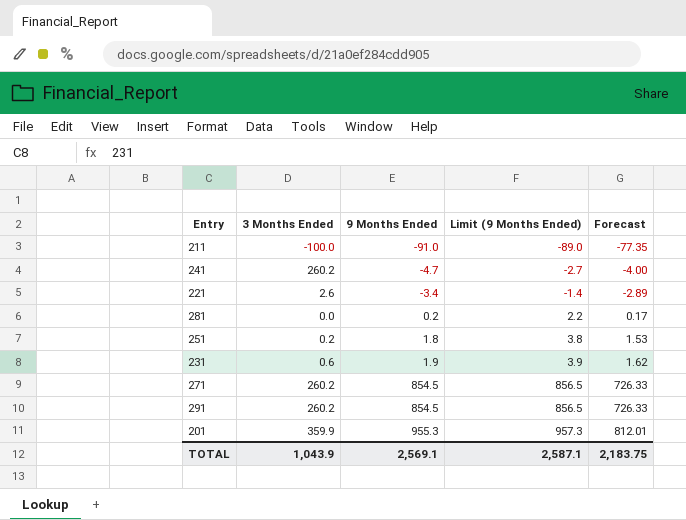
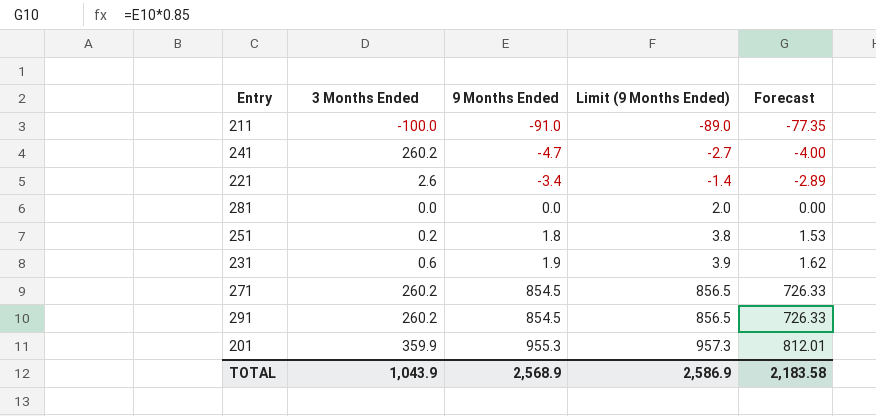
281 | 9 Months Ended: 0.2 -> 0.0
281 | Limit (9 Months Ended): 2.2 -> 2.0
281 | Forecast: 0.17 -> 0.00
TOTAL | 9 Months Ended: 2,569.1 -> 2,568.9
TOTAL | Limit (9 Months Ended): 2,587.1 -> 2,586.9
TOTAL | Forecast: 2,183.75 -> 2,183.58

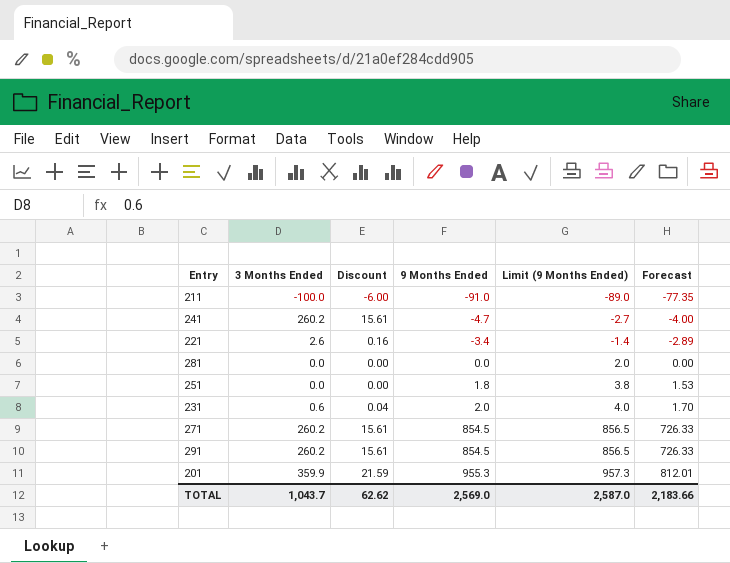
column Discount | formula: none -> [3 Months Ended] * 0.06
251 | 3 Months Ended: 0.2 -> 0.0
231 | 9 Months Ended: 1.9 -> 2.0
231 | Limit (9 Months Ended): 3.9 -> 4.0
231 | Forecast: 1.62 -> 1.70
TOTAL | 3 Months Ended: 1,043.9 -> 1,043.7
TOTAL | 9 Months Ended: 2,568.9 -> 2,569.0
TOTAL | Limit (9 Months Ended): 2,586.9 -> 2,587.0
TOTAL | Forecast: 2,183.58 -> 2,183.66

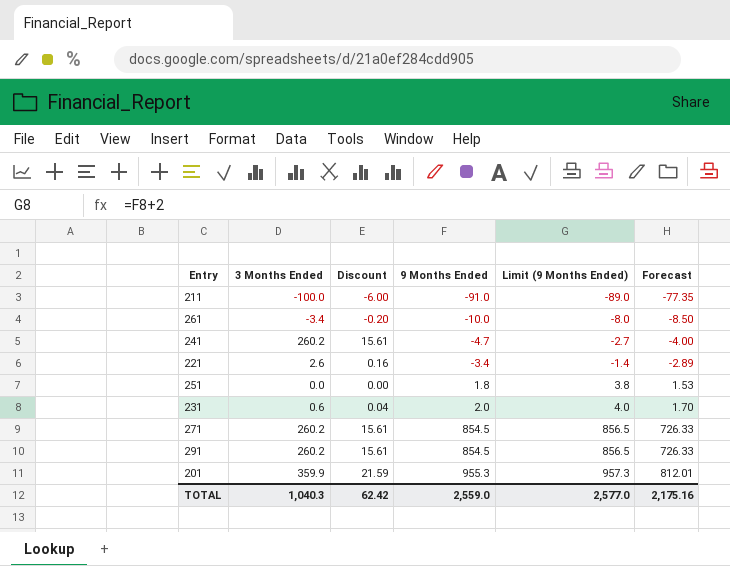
row 281: 0.0 | 0.00 | 0.0 | 2.0 | 0.00 -> none
row 261: none -> -3.4 | -0.20 | -10.0 | -8.0 | -8.50
TOTAL | 3 Months Ended: 1,043.7 -> 1,040.3
TOTAL | Discount: 62.62 -> 62.42
TOTAL | 9 Months Ended: 2,569.0 -> 2,559.0
TOTAL | Limit (9 Months Ended): 2,587.0 -> 2,577.0
TOTAL | Forecast: 2,183.66 -> 2,175.16

